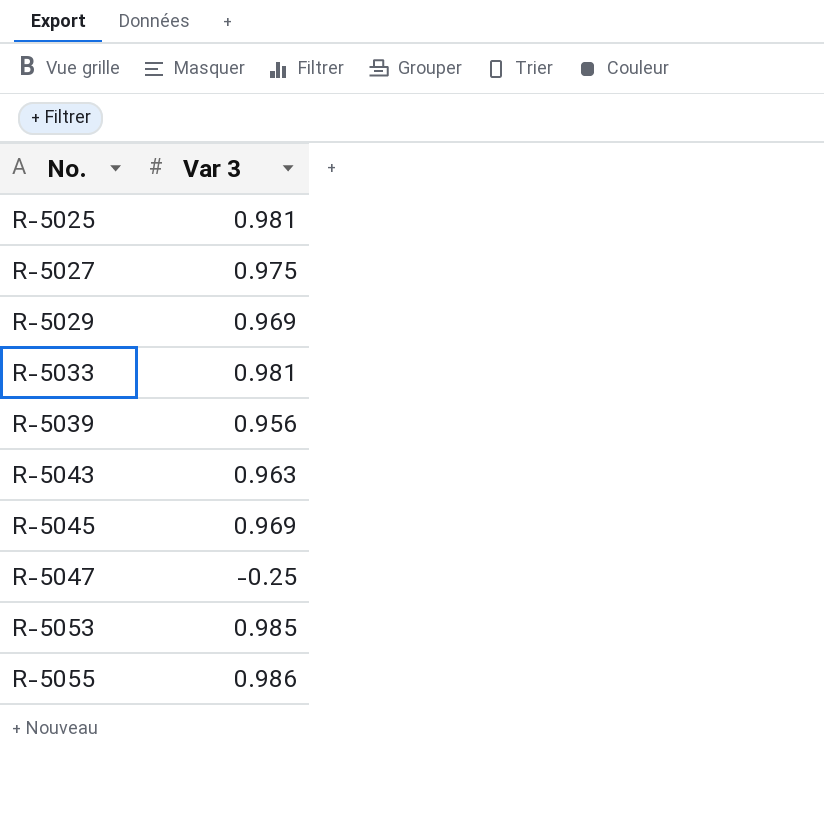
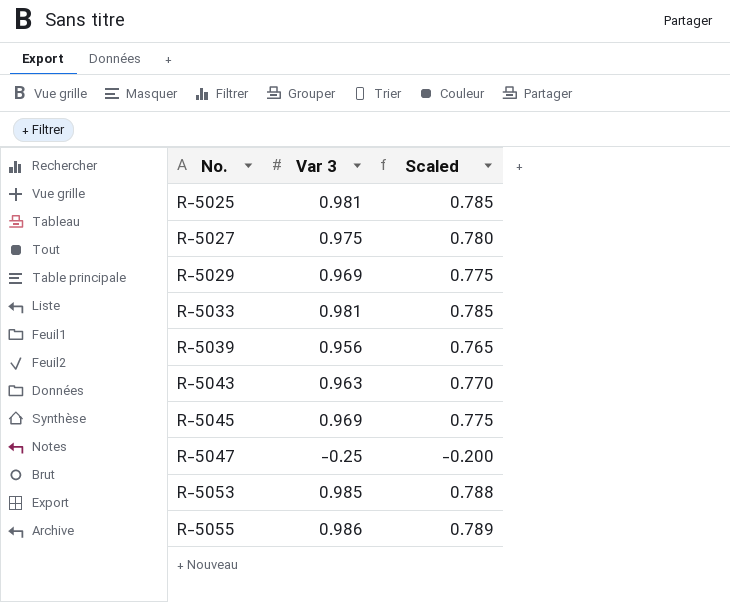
column Scaled | formula: none -> [Var 3] * 0.8

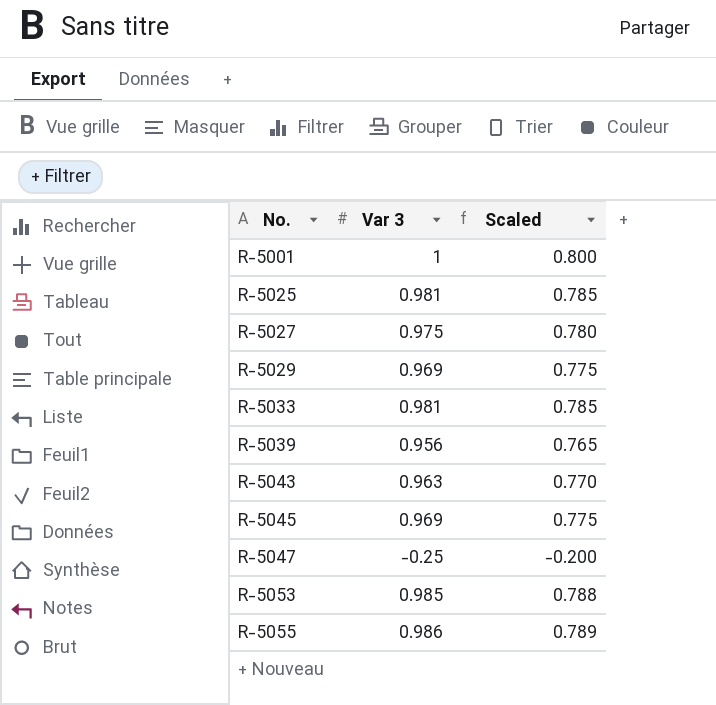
row R-5001: none -> 1 | 0.800

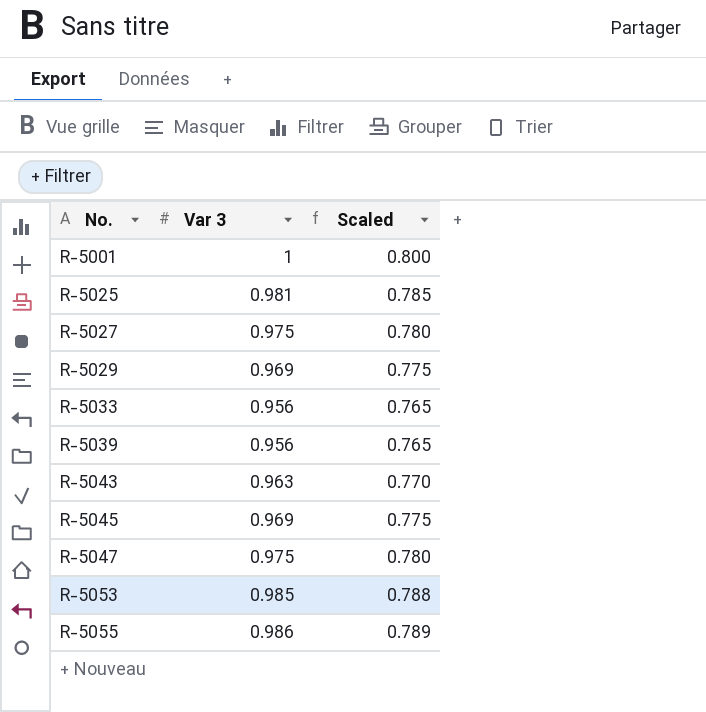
R-5033 | Var 3: 0.981 -> 0.956
R-5033 | Scaled: 0.785 -> 0.765
R-5047 | Var 3: -0.25 -> 0.975
R-5047 | Scaled: -0.200 -> 0.780

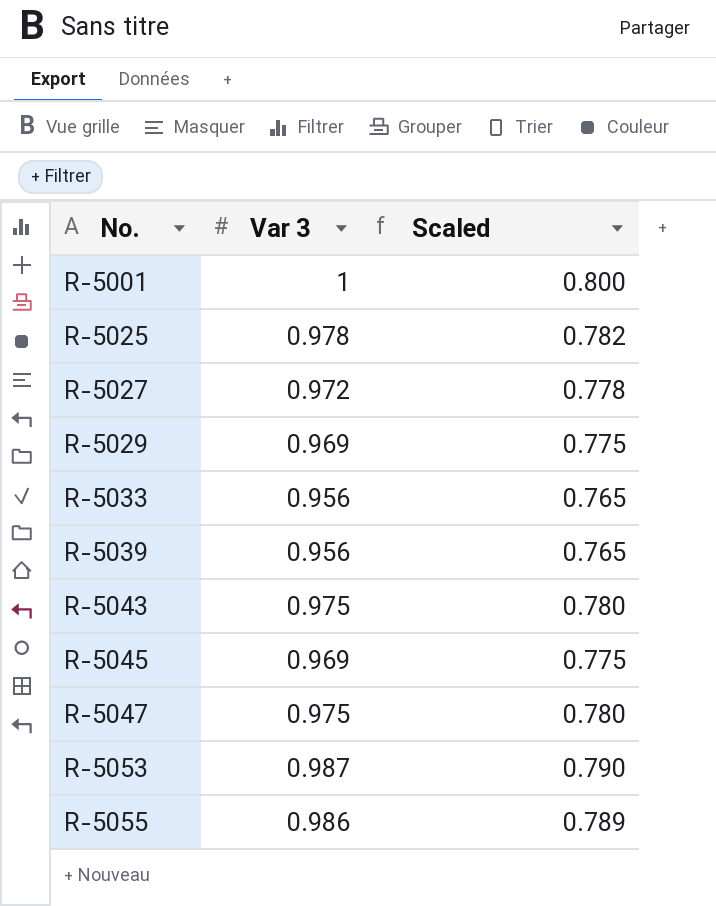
R-5025 | Var 3: 0.981 -> 0.978
R-5025 | Scaled: 0.785 -> 0.782
R-5027 | Var 3: 0.975 -> 0.972
R-5027 | Scaled: 0.780 -> 0.778
R-5043 | Var 3: 0.963 -> 0.975
R-5043 | Scaled: 0.770 -> 0.780
R-5053 | Var 3: 0.985 -> 0.987
R-5053 | Scaled: 0.788 -> 0.790

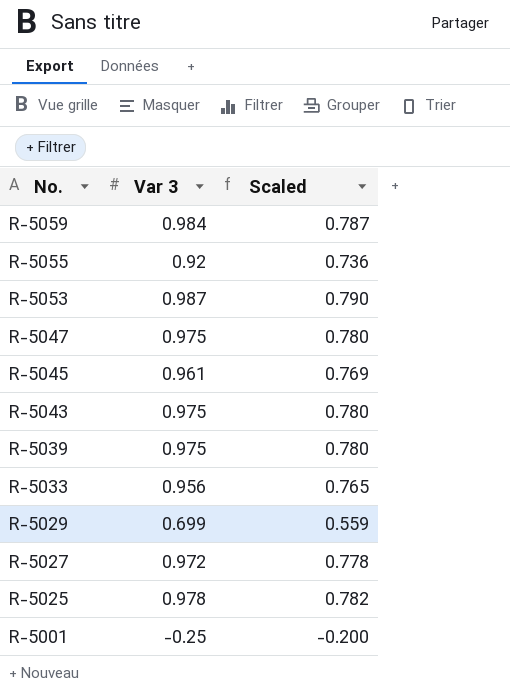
row order: No. ascending -> No. descending
row R-5059: none -> 0.984 | 0.787
R-5055 | Var 3: 0.986 -> 0.92
R-5055 | Scaled: 0.789 -> 0.736
R-5045 | Var 3: 0.969 -> 0.961
R-5045 | Scaled: 0.775 -> 0.769
R-5039 | Var 3: 0.956 -> 0.975
R-5039 | Scaled: 0.765 -> 0.780
R-5029 | Var 3: 0.969 -> 0.699
R-5029 | Scaled: 0.775 -> 0.559
R-5001 | Var 3: 1 -> -0.25
R-5001 | Scaled: 0.800 -> -0.200

